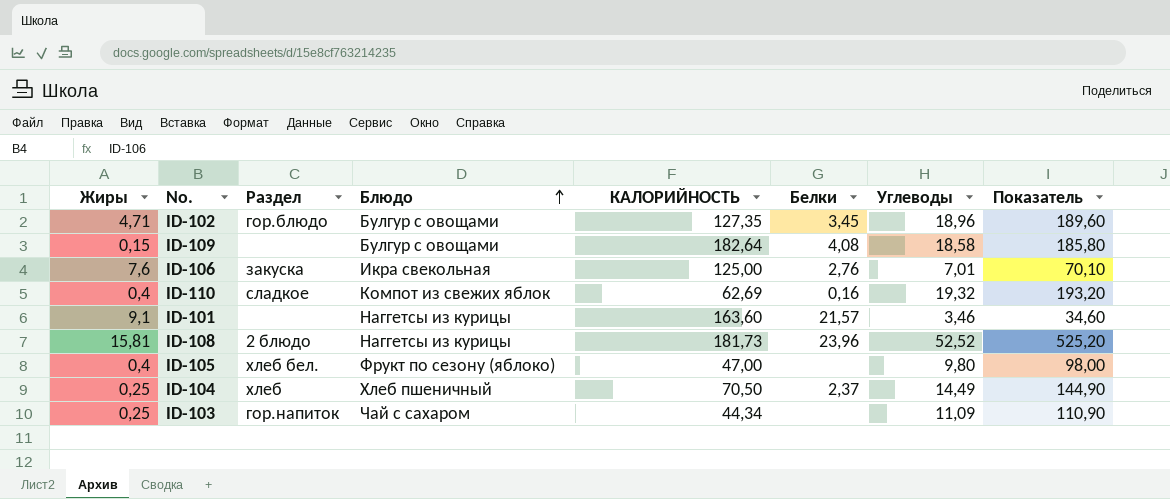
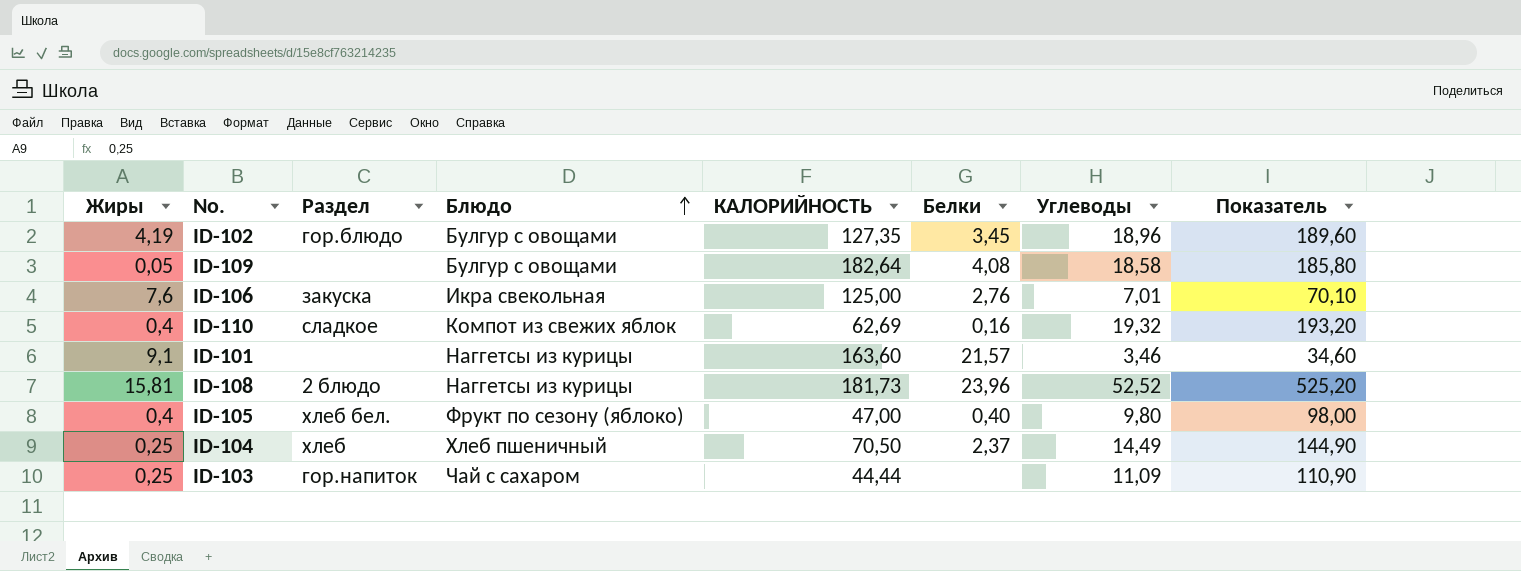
ID-102 | Жиры: 4,71 -> 4,19
ID-109 | Жиры: 0,15 -> 0,05
ID-105 | Белки: none -> 0,40
ID-103 | КАЛОРИЙНОСТЬ: 44,34 -> 44,44

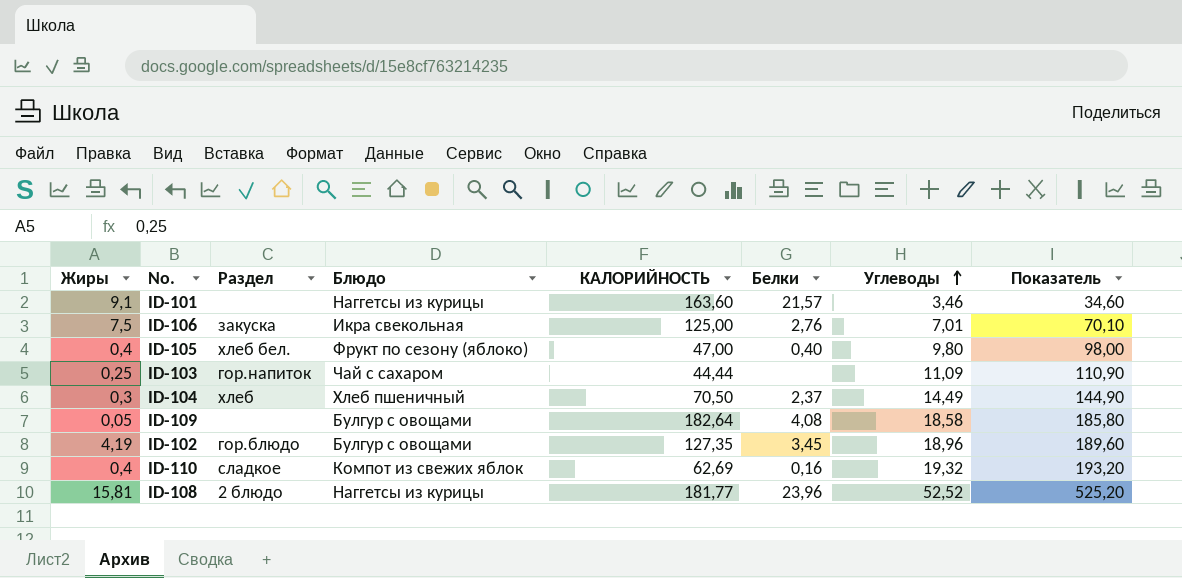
row order: Блюдо ascending -> Углеводы ascending
ID-106 | Жиры: 7,6 -> 7,5
ID-104 | Жиры: 0,25 -> 0,3
ID-108 | КАЛОРИЙНОСТЬ: 181,73 -> 181,77

